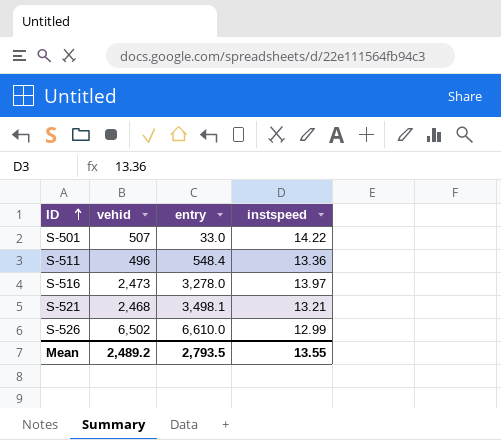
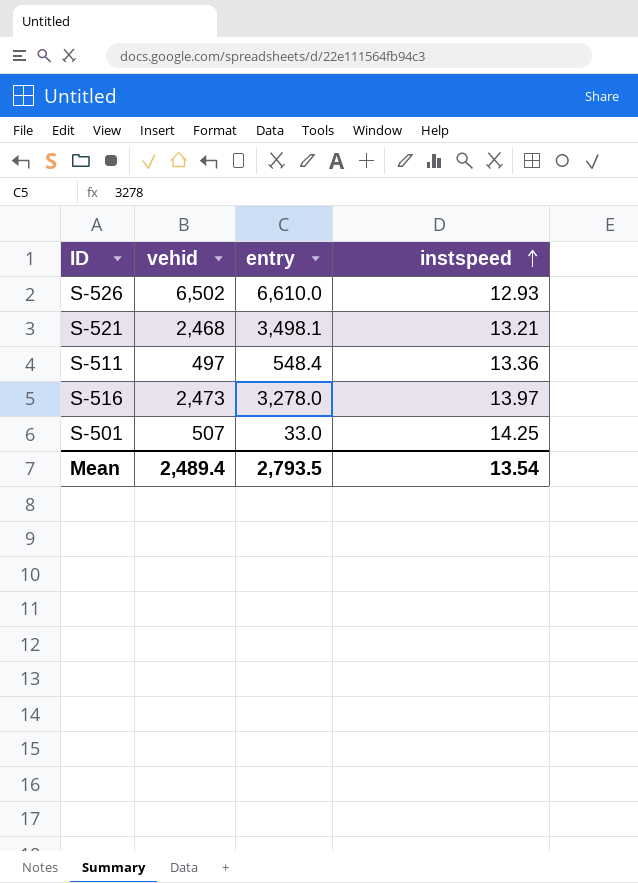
row order: ID ascending -> instspeed ascending
S-526 | instspeed: 12.99 -> 12.93
S-511 | vehid: 496 -> 497
S-501 | instspeed: 14.22 -> 14.25
Mean | vehid: 2,489.2 -> 2,489.4
Mean | instspeed: 13.55 -> 13.54

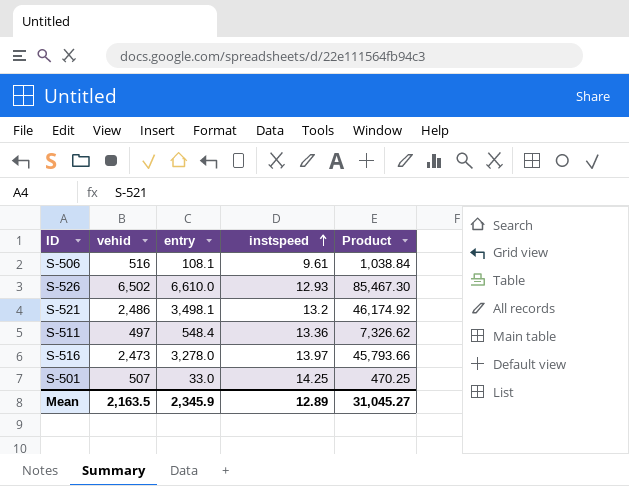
column Product | formula: none -> [entry] * [instspeed]
row S-506: none -> 516 | 108.1 | 9.61 | 1,038.84
S-521 | vehid: 2,468 -> 2,486
S-521 | instspeed: 13.21 -> 13.2
Mean | vehid: 2,489.4 -> 2,163.5
Mean | entry: 2,793.5 -> 2,345.9
Mean | instspeed: 13.54 -> 12.89

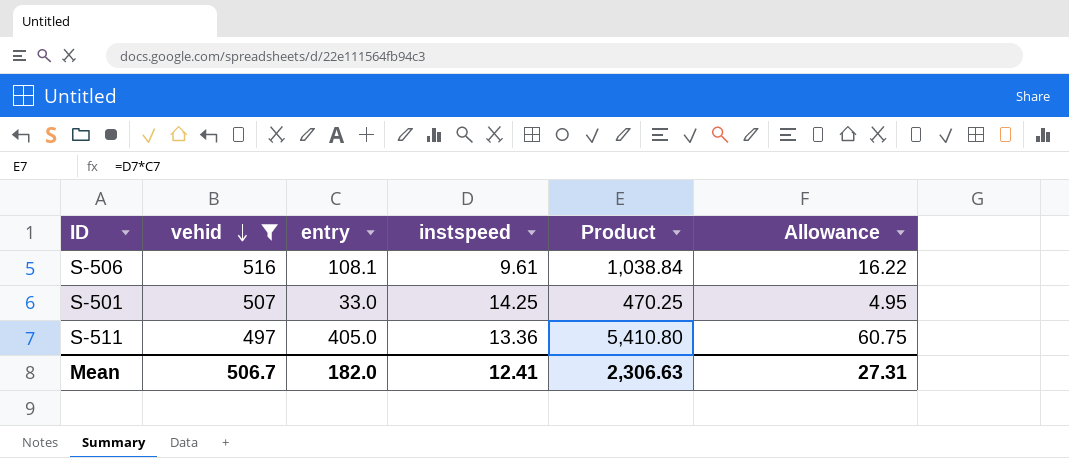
filter: none -> vehid <= 516
row order: instspeed ascending -> vehid descending
column Allowance | formula: none -> [entry] * 0.15
S-511 | entry: 548.4 -> 405.0
S-511 | Product: 7,326.62 -> 5,410.80
Mean | vehid: 2,163.5 -> 506.7
Mean | entry: 2,345.9 -> 182.0
Mean | instspeed: 12.89 -> 12.41
Mean | Product: 31,045.27 -> 2,306.63

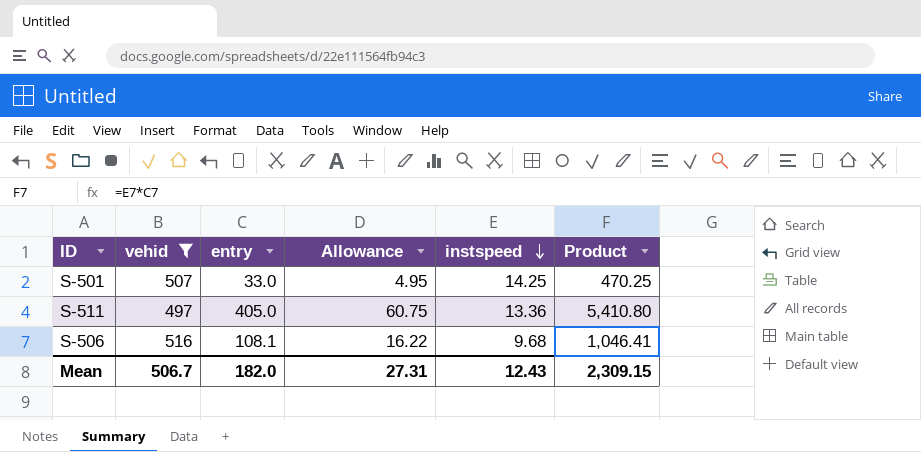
row order: vehid descending -> instspeed descending
column Allowance | position: 6 -> 4
S-506 | instspeed: 9.61 -> 9.68
S-506 | Product: 1,038.84 -> 1,046.41
Mean | instspeed: 12.41 -> 12.43
Mean | Product: 2,306.63 -> 2,309.15

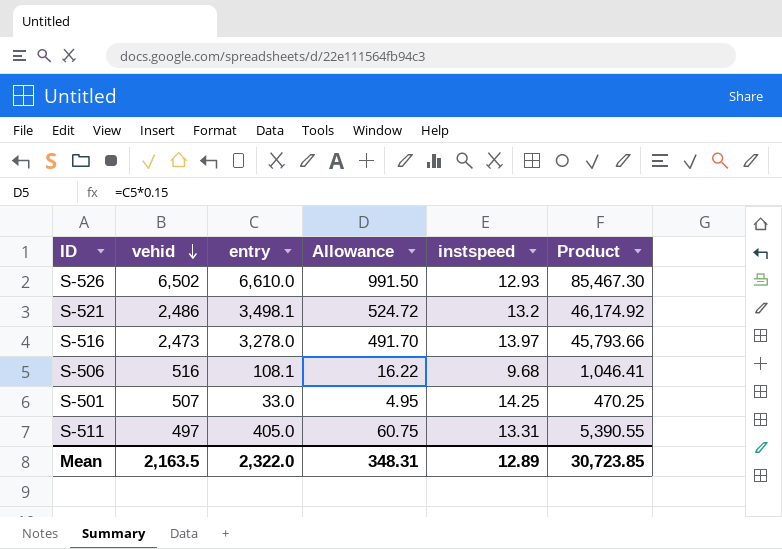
filter: vehid <= 516 -> none
row order: instspeed descending -> vehid descending
S-511 | instspeed: 13.36 -> 13.31
S-511 | Product: 5,410.80 -> 5,390.55
Mean | vehid: 506.7 -> 2,163.5
Mean | entry: 182.0 -> 2,322.0
Mean | Allowance: 27.31 -> 348.31
Mean | instspeed: 12.43 -> 12.89
Mean | Product: 2,309.15 -> 30,723.85

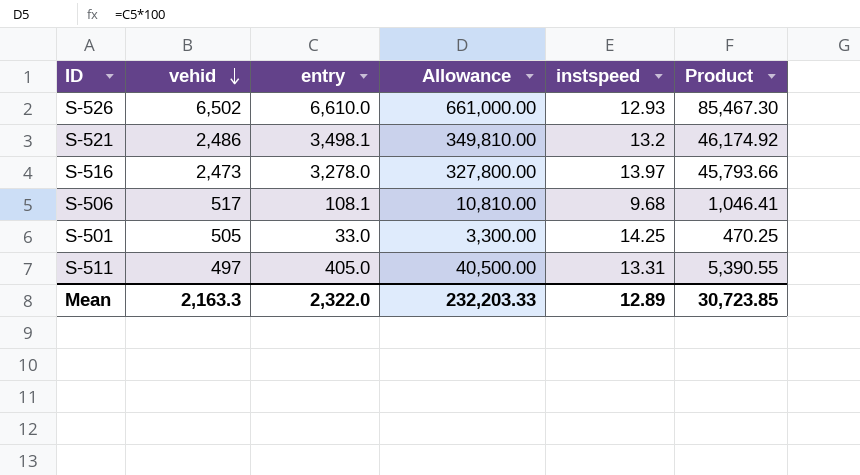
column Allowance | formula: [entry] * 0.15 -> [entry] * 100
S-506 | vehid: 516 -> 517
S-501 | vehid: 507 -> 505
Mean | vehid: 2,163.5 -> 2,163.3
Mean | Allowance: 348.31 -> 232,203.33

